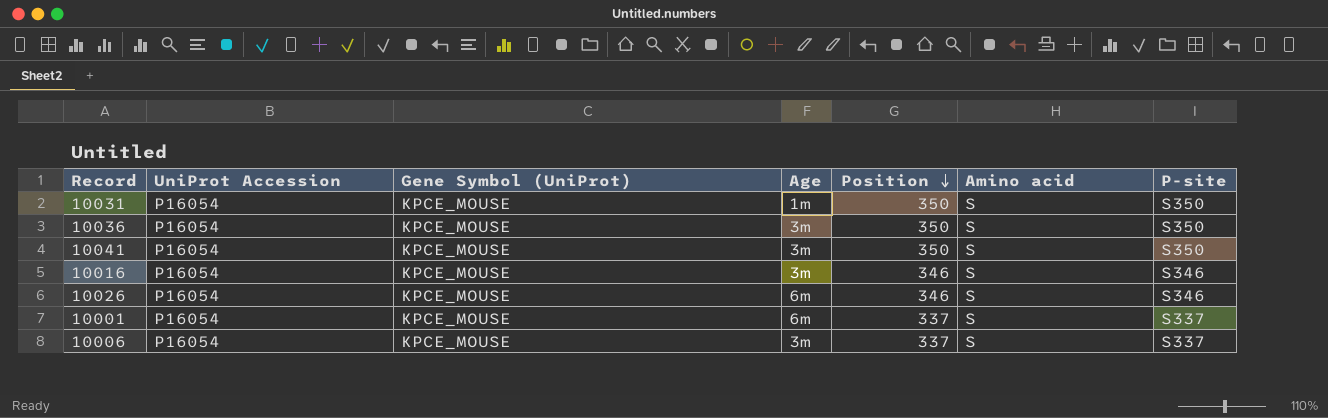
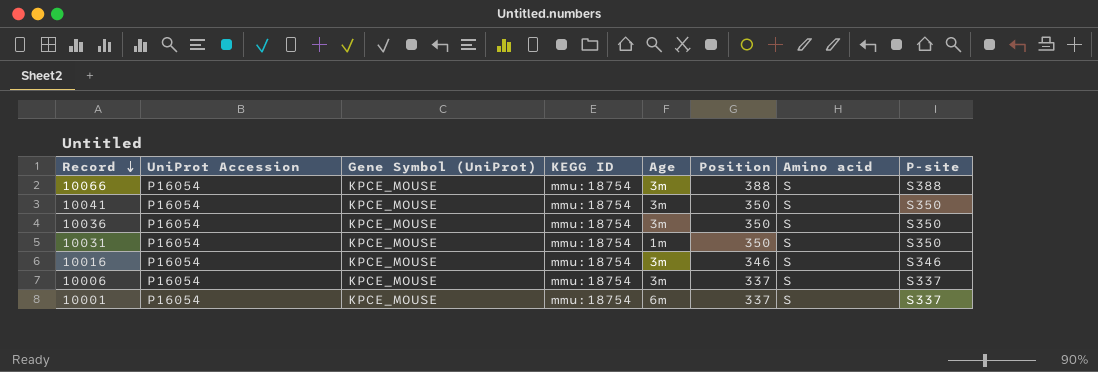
row order: Position descending -> Record descending
column KEGG ID | position: none -> 4
row 10026: P16054 | KPCE_MOUSE | 6m | 346 | S | S346 -> none
row 10066: none -> P16054 | KPCE_MOUSE | mmu:18754 | 3m | 388 | S | S388

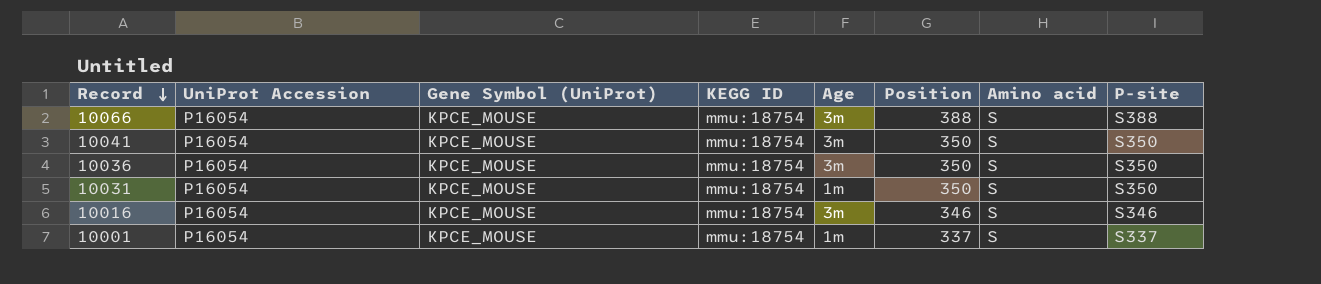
row 10006: P16054 | KPCE_MOUSE | mmu:18754 | 3m | 337 | S | S337 -> none
10001 | Age: 6m -> 1m

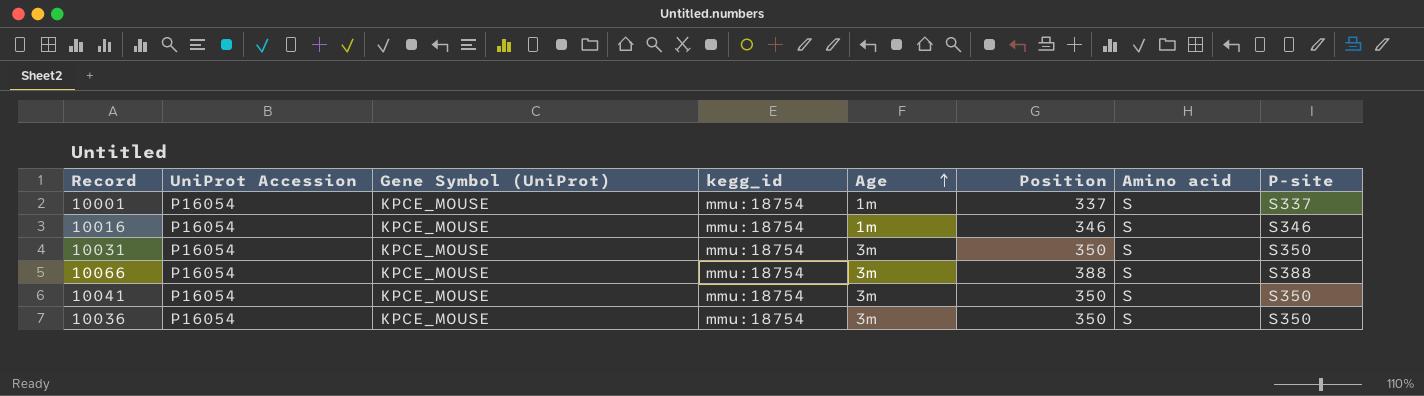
row order: Record descending -> Age ascending
column name: KEGG ID -> kegg_id
10016 | Age: 3m -> 1m
10031 | Age: 1m -> 3m

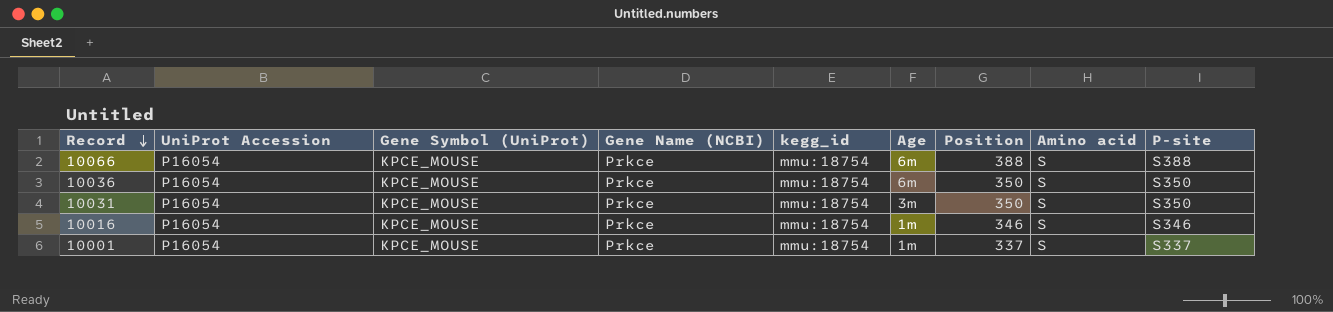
row order: Age ascending -> Record descending
column Gene Name (NCBI) | position: none -> 4
row 10041: P16054 | KPCE_MOUSE | mmu:18754 | 3m | 350 | S | S350 -> none
10066 | Age: 3m -> 6m
10036 | Age: 3m -> 6m

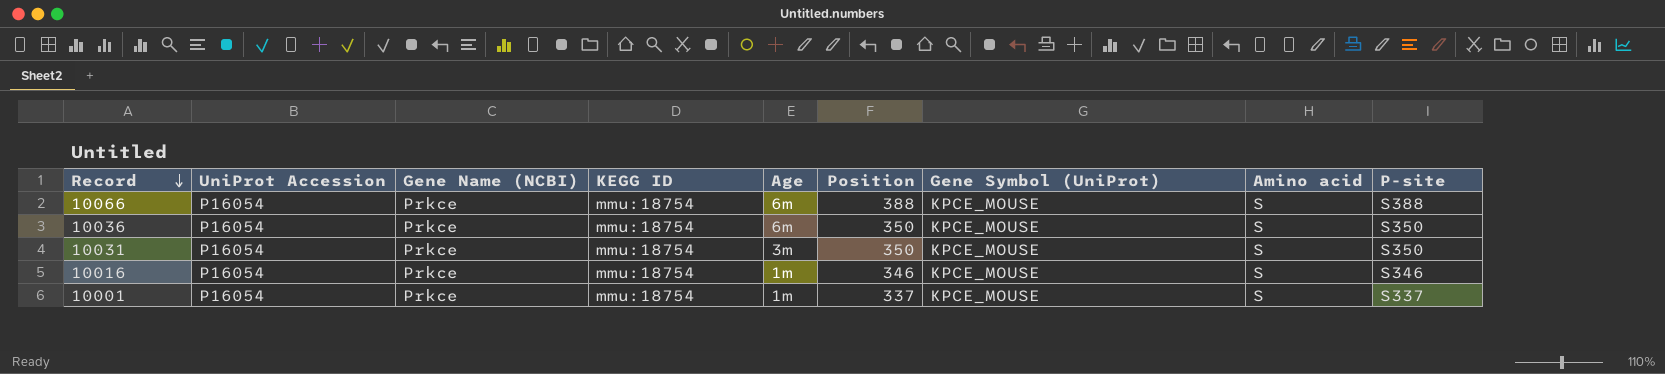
column name: kegg_id -> KEGG ID
column Gene Symbol (UniProt) | position: 3 -> 7

